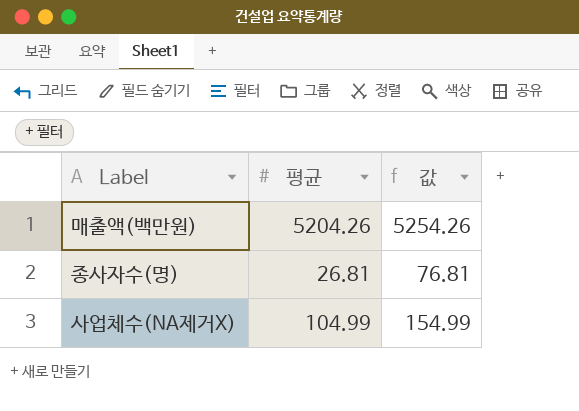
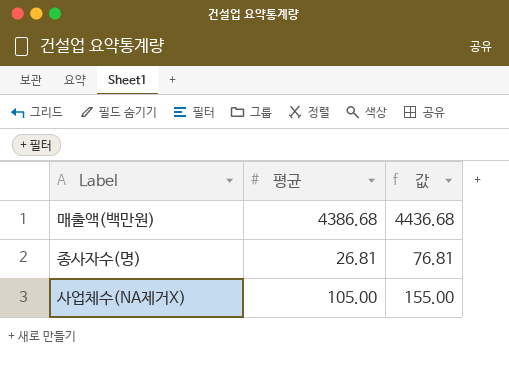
매출액(백만원) | 평균: 5204.26 -> 4386.68
매출액(백만원) | 값: 5254.26 -> 4436.68
사업체수(NA제거X) | 평균: 104.99 -> 105.00
사업체수(NA제거X) | 값: 154.99 -> 155.00

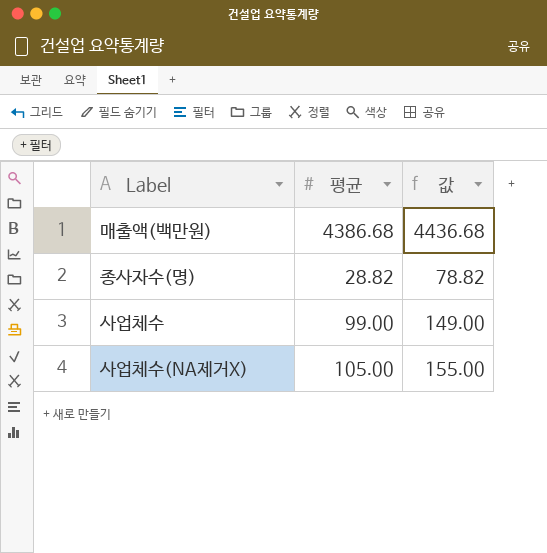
종사자수(명) | 평균: 26.81 -> 28.82
종사자수(명) | 값: 76.81 -> 78.82
row 사업체수: none -> 99.00 | 149.00

